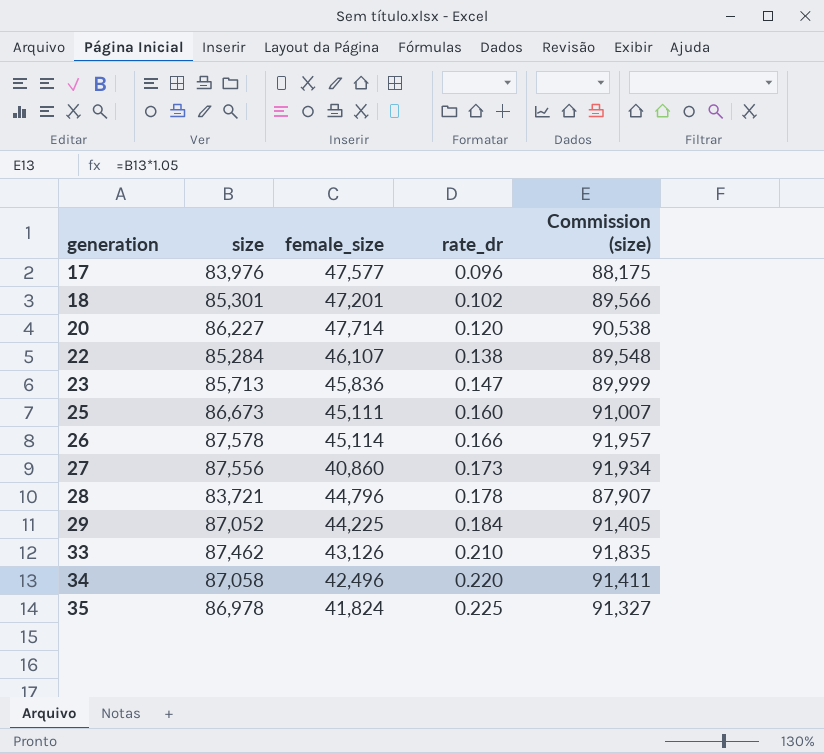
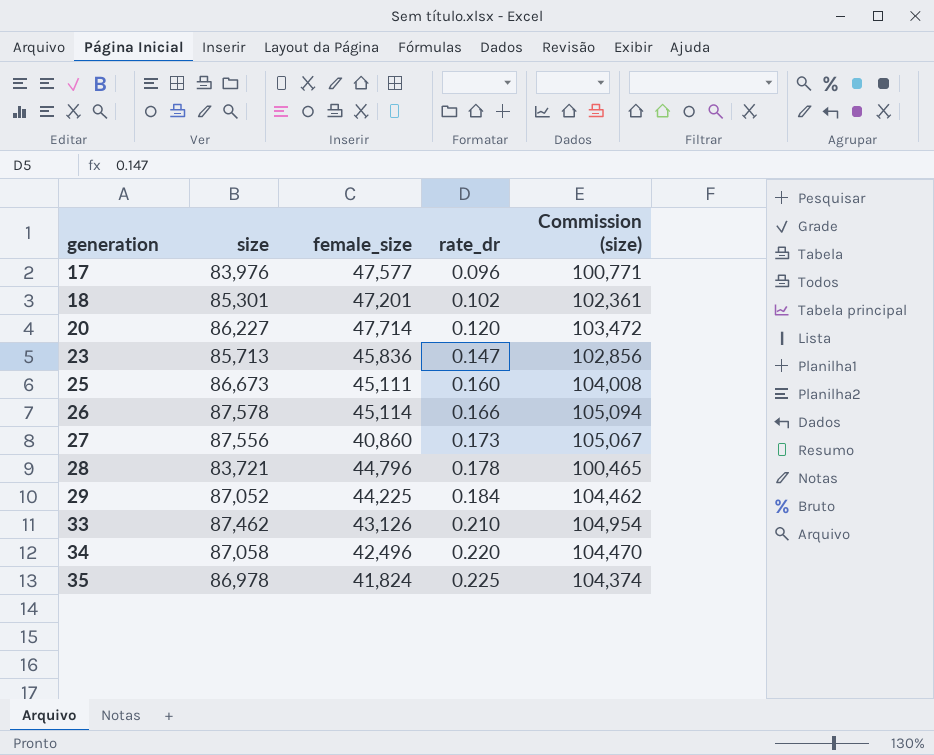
column Commission (size) | formula: [size] * 1.05 -> [size] * 1.2
row 22: 85,284 | 46,107 | 0.138 | 89,548 -> none

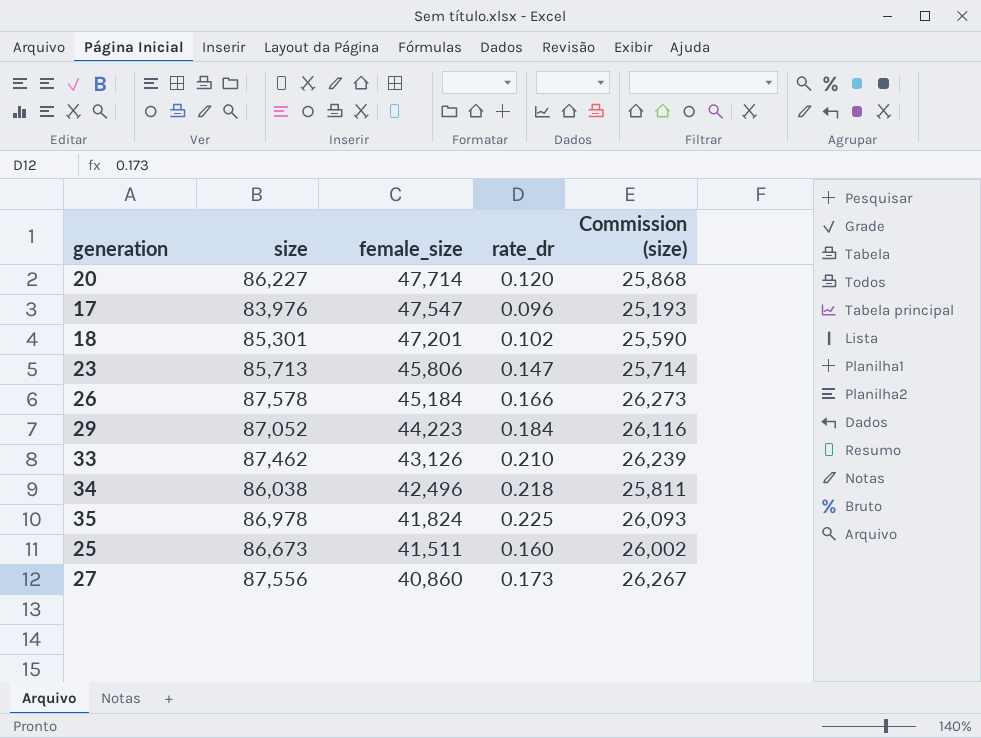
row order: generation ascending -> female_size descending
column Commission (size) | formula: [size] * 1.2 -> [size] * 0.3
row 28: 83,721 | 44,796 | 0.178 | 100,465 -> none
17 | female_size: 47,577 -> 47,547
23 | female_size: 45,836 -> 45,806
26 | female_size: 45,114 -> 45,184
29 | female_size: 44,225 -> 44,223
34 | size: 87,058 -> 86,038
34 | rate_dr: 0.220 -> 0.218
25 | female_size: 45,111 -> 41,511

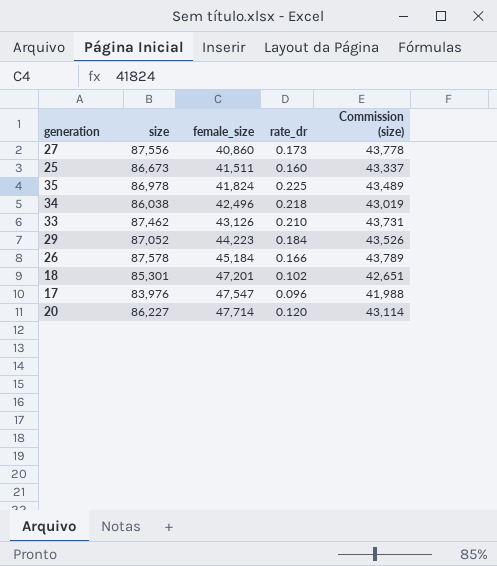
row order: female_size descending -> female_size ascending
column Commission (size) | formula: [size] * 0.3 -> [size] * 0.5
row 23: 85,713 | 45,806 | 0.147 | 25,714 -> none

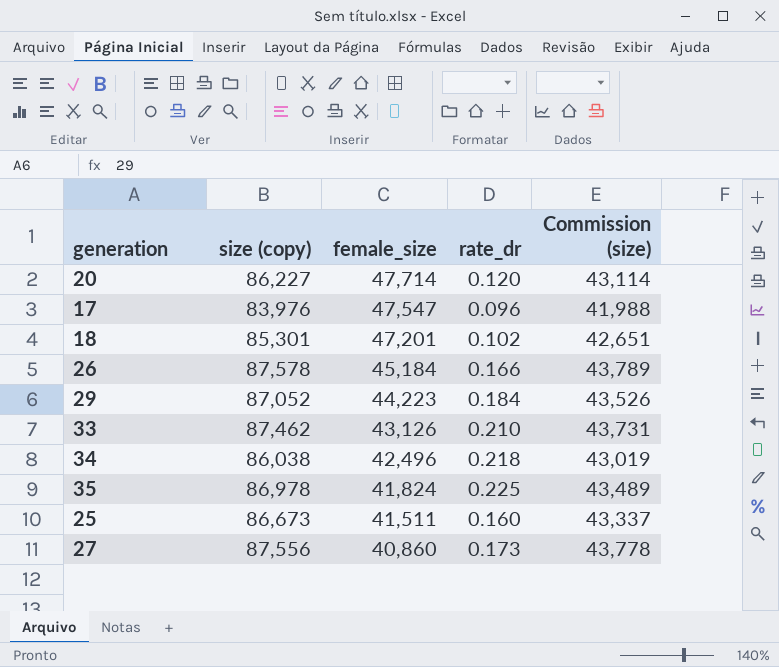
row order: female_size ascending -> female_size descending
column name: size -> size (copy)

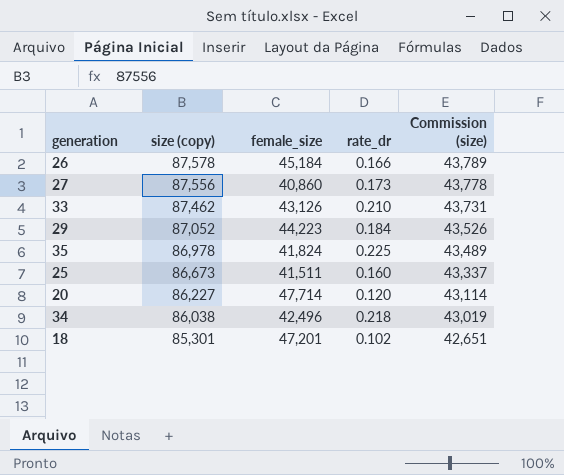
row order: female_size descending -> size (copy) descending
row 17: 83,976 | 47,547 | 0.096 | 41,988 -> none

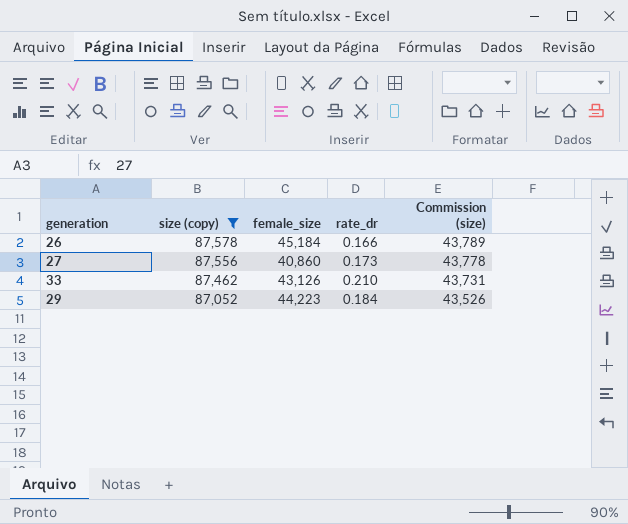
filter: none -> size (copy) >= 87,052

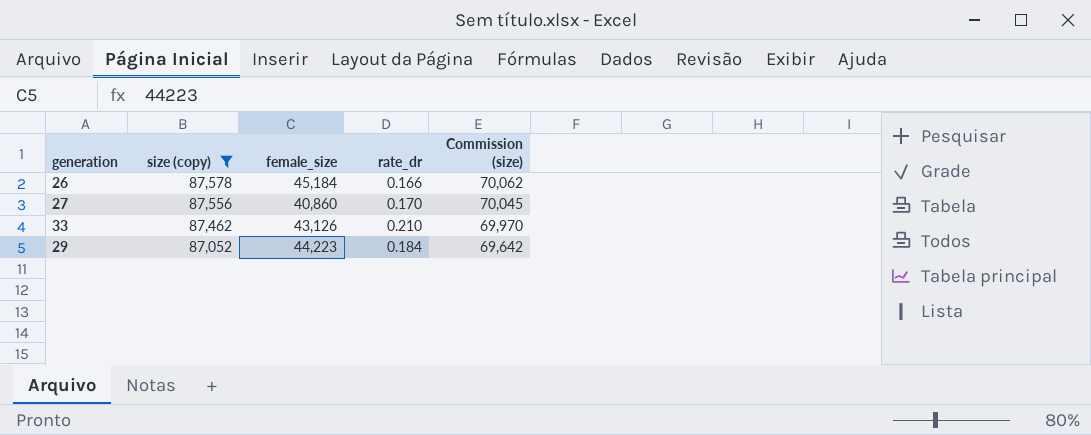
column Commission (size) | formula: [size (copy)] * 0.5 -> [size (copy)] * 0.8
27 | rate_dr: 0.173 -> 0.170

